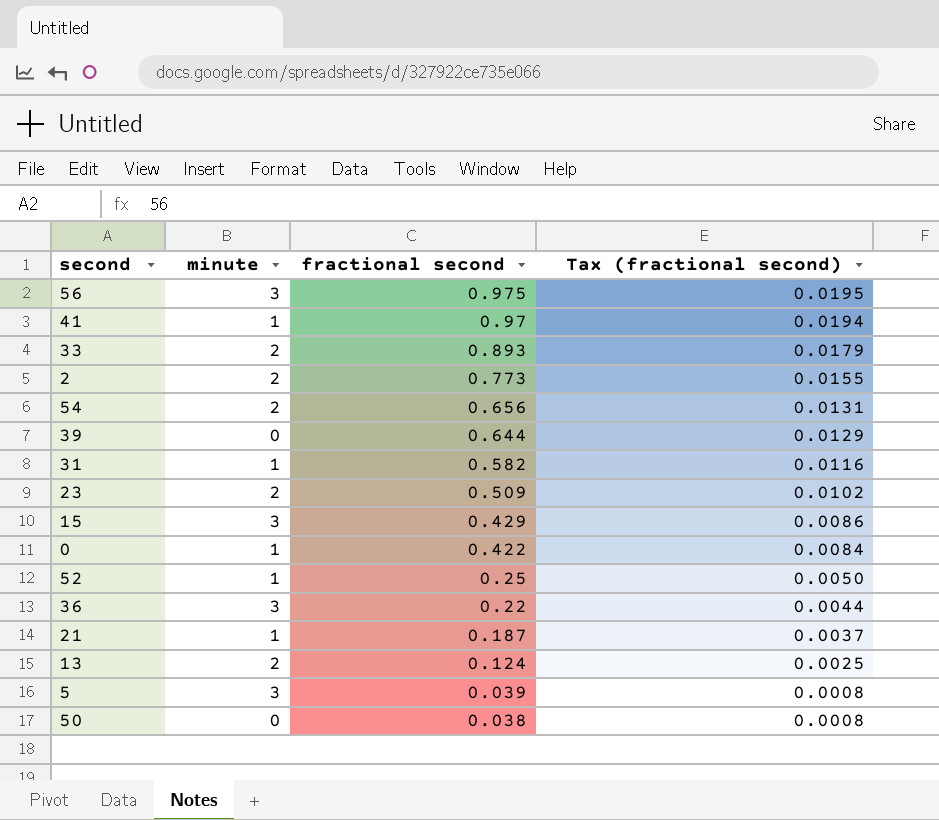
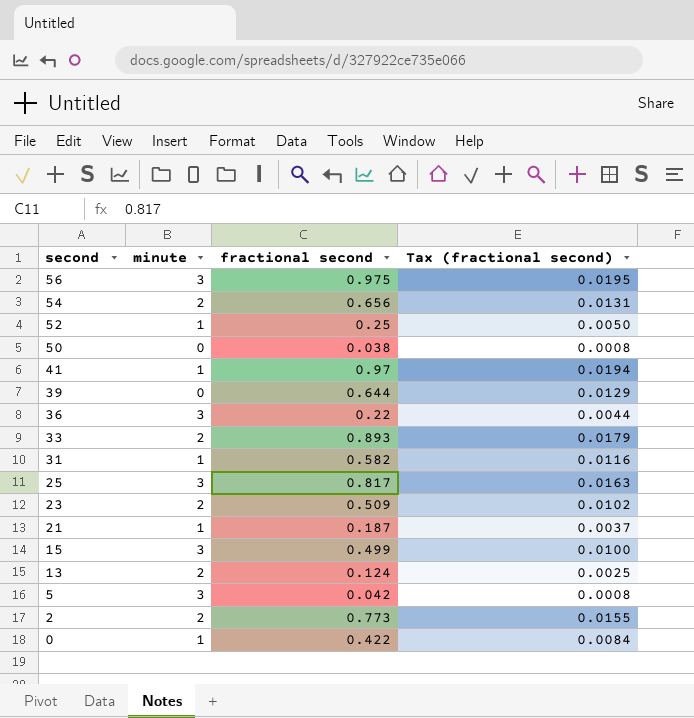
row order: fractional second descending -> second descending
row 25: none -> 3 | 0.817 | 0.0163
15 | fractional second: 0.429 -> 0.499
15 | Tax (fractional second): 0.0086 -> 0.0100
5 | fractional second: 0.039 -> 0.042

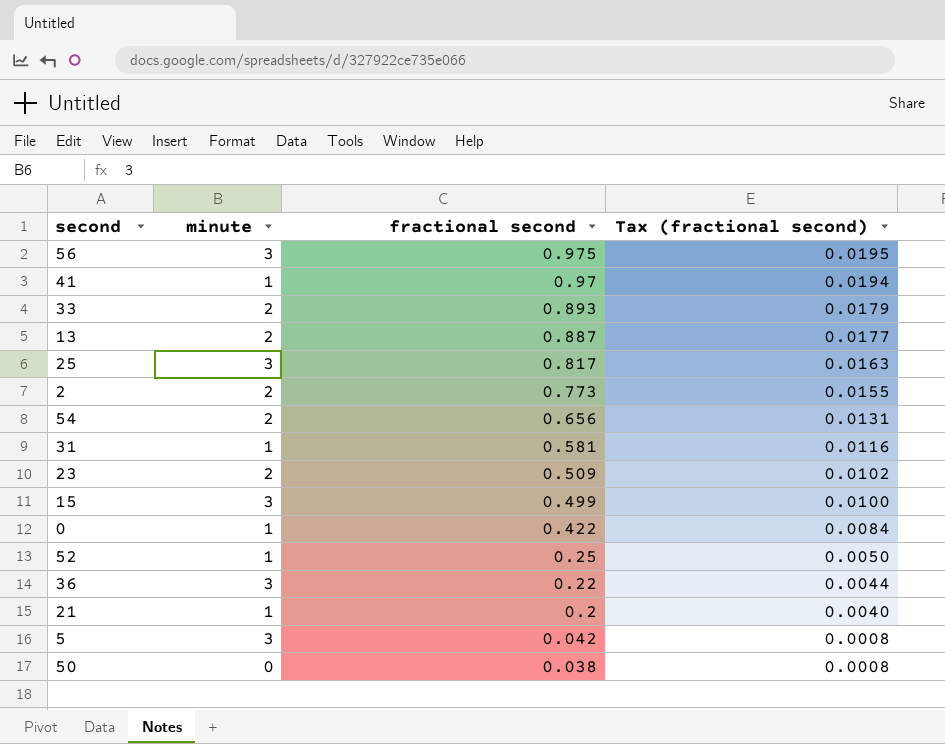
row order: second descending -> fractional second descending
row 39: 0 | 0.644 | 0.0129 -> none
13 | fractional second: 0.124 -> 0.887
13 | Tax (fractional second): 0.0025 -> 0.0177
31 | fractional second: 0.582 -> 0.581
21 | fractional second: 0.187 -> 0.2
21 | Tax (fractional second): 0.0037 -> 0.0040

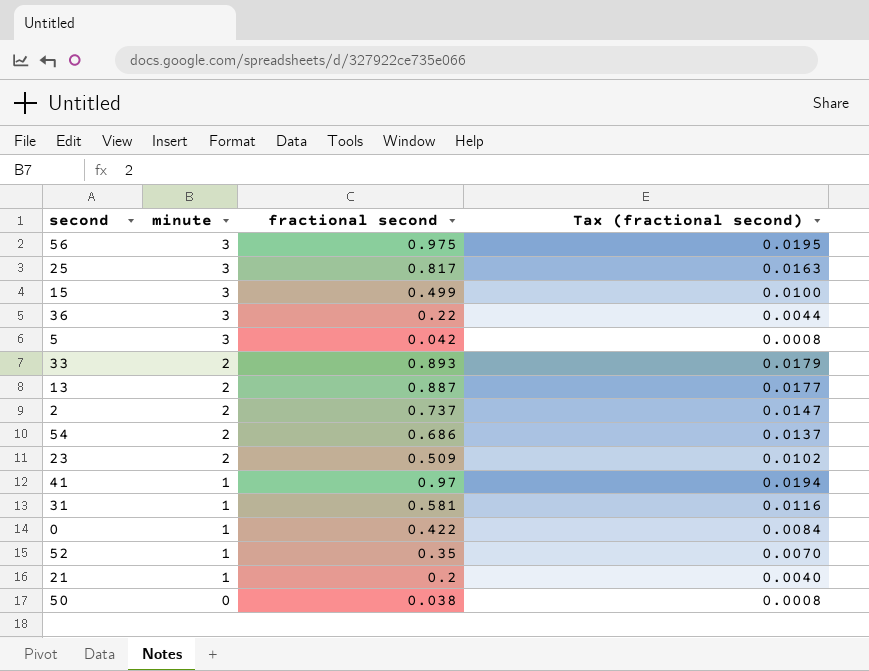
row order: fractional second descending -> minute descending
2 | fractional second: 0.773 -> 0.737
2 | Tax (fractional second): 0.0155 -> 0.0147
54 | fractional second: 0.656 -> 0.686
54 | Tax (fractional second): 0.0131 -> 0.0137
52 | fractional second: 0.25 -> 0.35
52 | Tax (fractional second): 0.0050 -> 0.0070

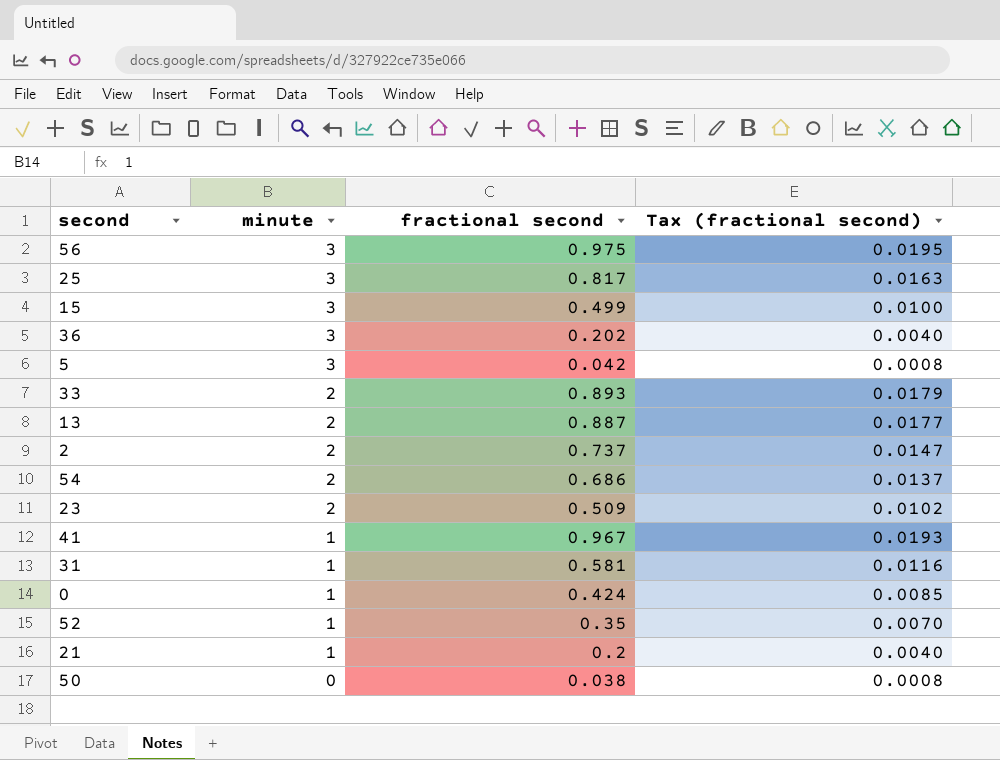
36 | fractional second: 0.22 -> 0.202
36 | Tax (fractional second): 0.0044 -> 0.0040
41 | fractional second: 0.97 -> 0.967
41 | Tax (fractional second): 0.0194 -> 0.0193
0 | fractional second: 0.422 -> 0.424
0 | Tax (fractional second): 0.0084 -> 0.0085

